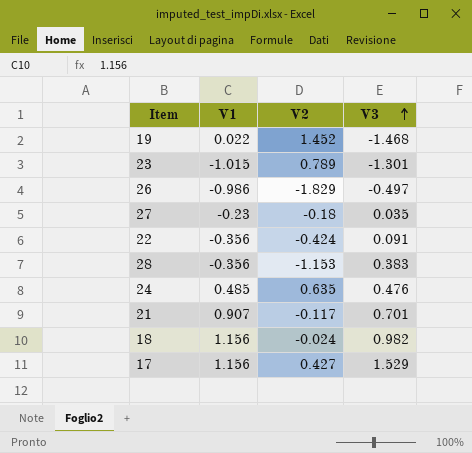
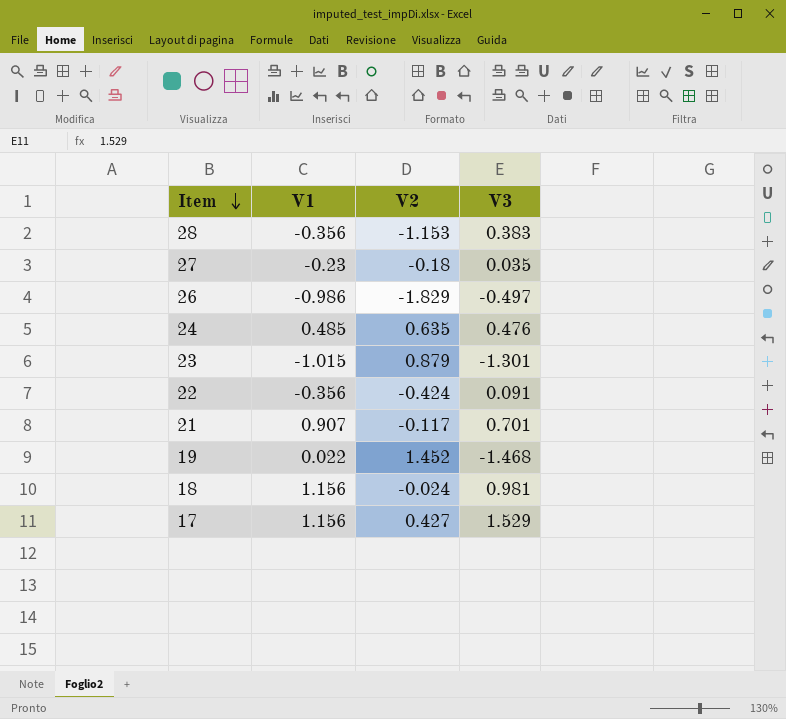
row order: V3 ascending -> Item descending
23 | V2: 0.789 -> 0.879
18 | V3: 0.982 -> 0.981

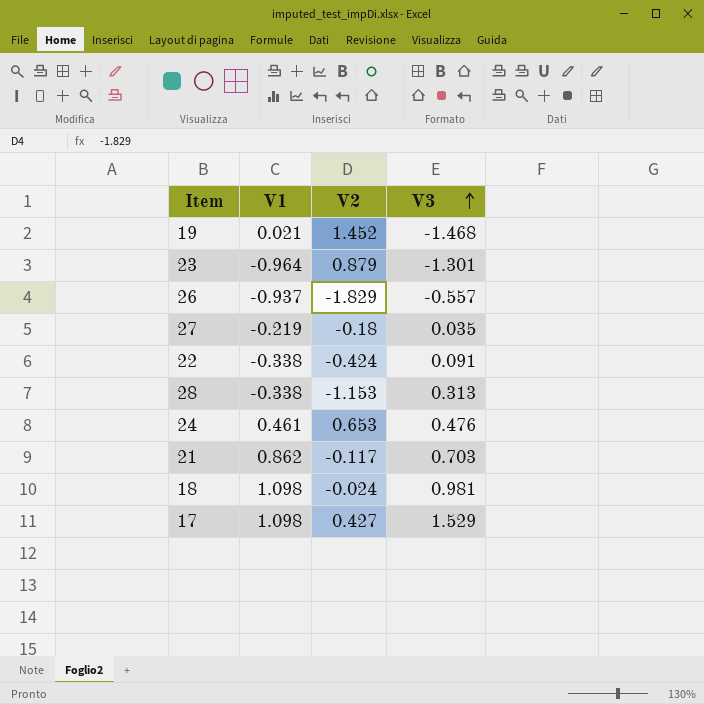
row order: Item descending -> V3 ascending
19 | V1: 0.022 -> 0.021
23 | V1: -1.015 -> -0.964
26 | V1: -0.986 -> -0.937
26 | V3: -0.497 -> -0.557
27 | V1: -0.23 -> -0.219
22 | V1: -0.356 -> -0.338
28 | V1: -0.356 -> -0.338
28 | V3: 0.383 -> 0.313
24 | V1: 0.485 -> 0.461
24 | V2: 0.635 -> 0.653
21 | V1: 0.907 -> 0.862
21 | V3: 0.701 -> 0.703
18 | V1: 1.156 -> 1.098
17 | V1: 1.156 -> 1.098

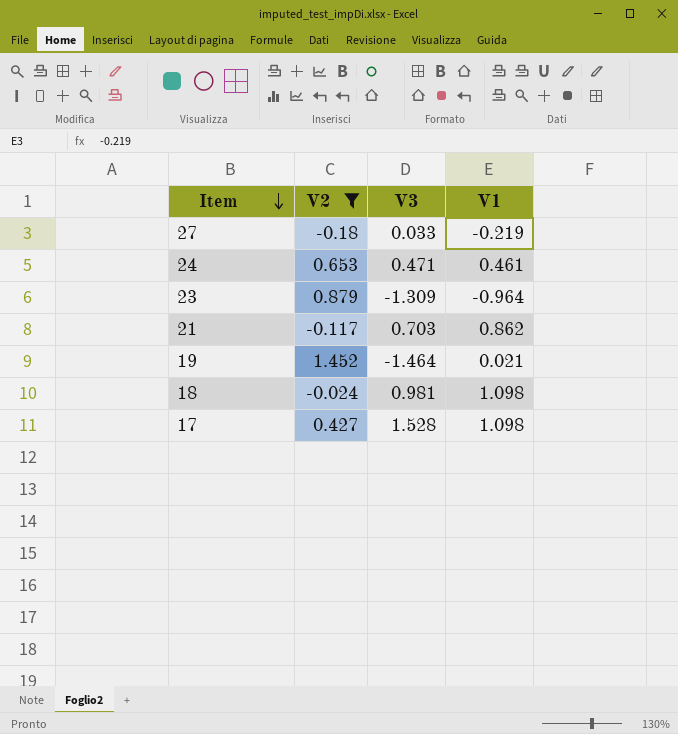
filter: none -> V2 >= -0.18
row order: V3 ascending -> Item descending
column V1 | position: 2 -> 4
27 | V3: 0.035 -> 0.033
24 | V3: 0.476 -> 0.471
23 | V3: -1.301 -> -1.309
19 | V3: -1.468 -> -1.464
17 | V3: 1.529 -> 1.528

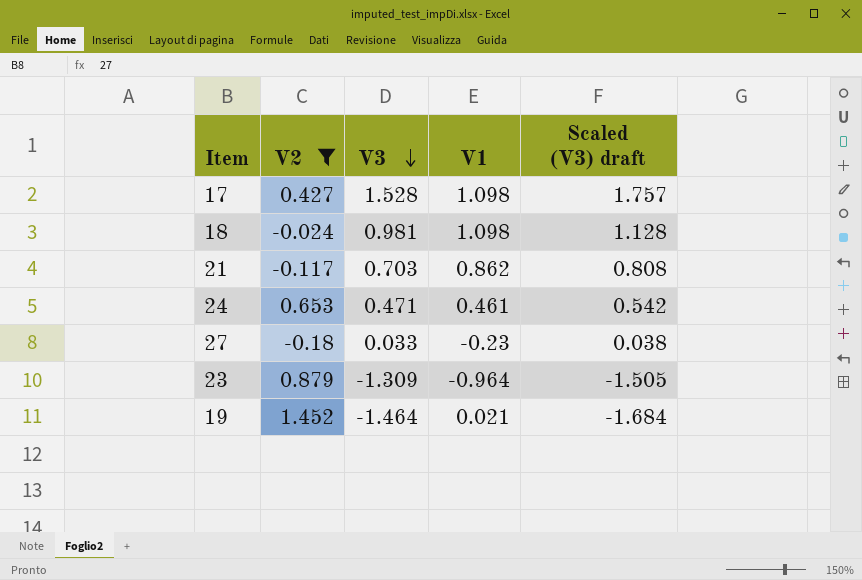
row order: Item descending -> V3 descending
column Scaled (V3) draft | formula: none -> [V3] * 1.15
27 | V1: -0.219 -> -0.23

